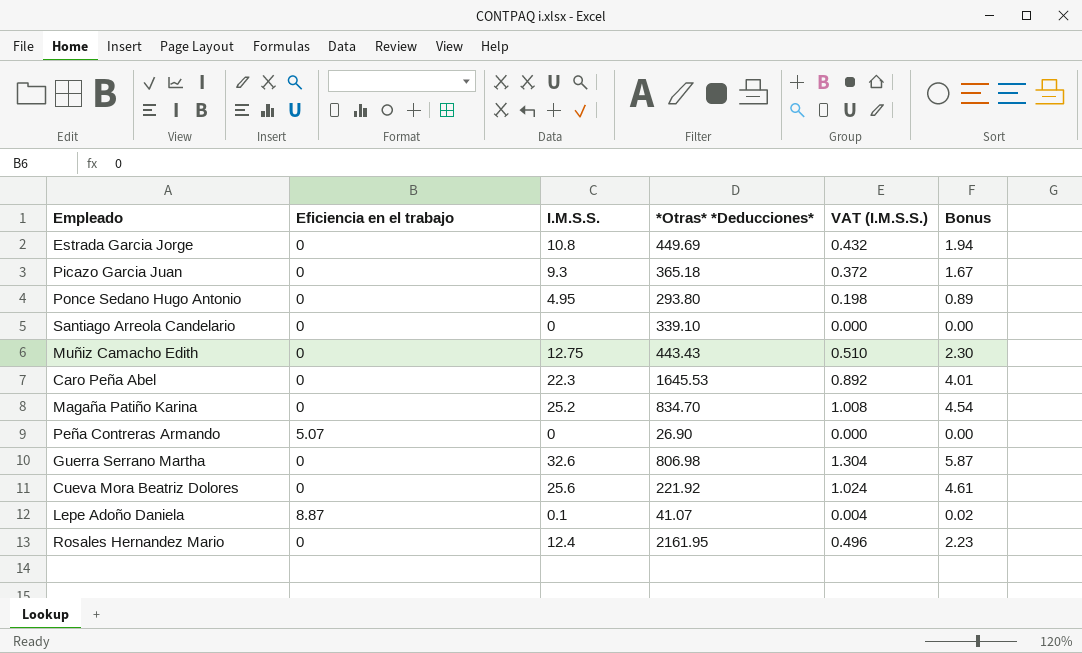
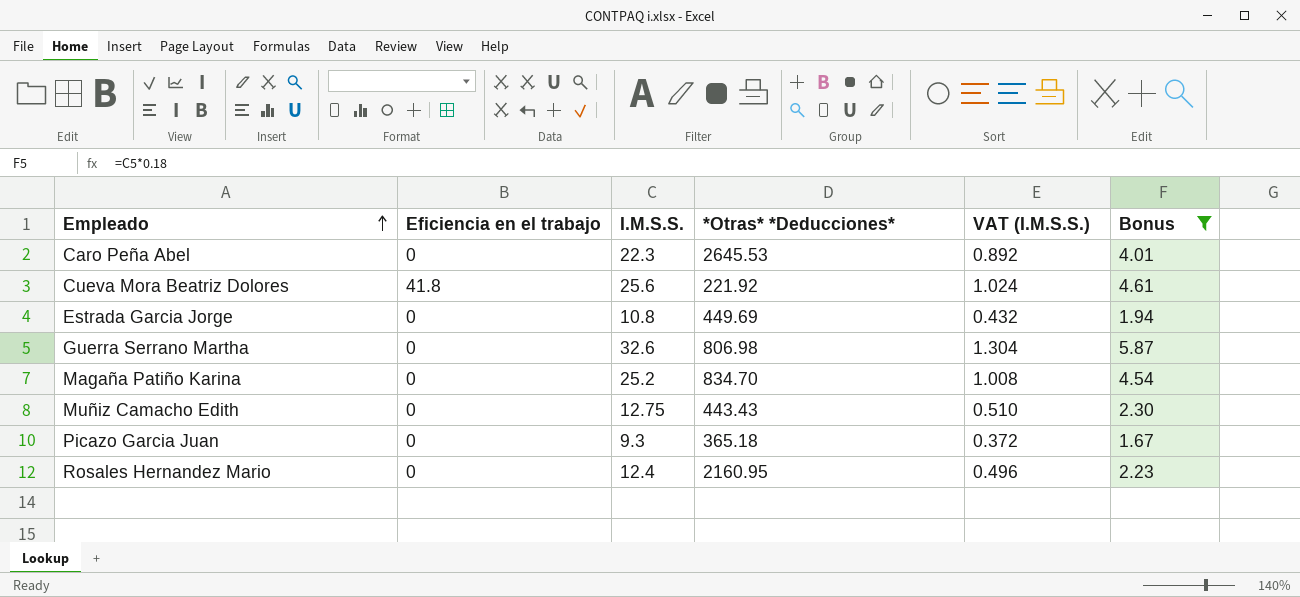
filter: none -> Bonus >= 1.67
row order: none -> Empleado ascending
Caro Peña Abel | *Otras* *Deducciones*: 1645.53 -> 2645.53
Cueva Mora Beatriz Dolores | Eficiencia en el trabajo: 0 -> 41.8
Rosales Hernandez Mario | *Otras* *Deducciones*: 2161.95 -> 2160.95

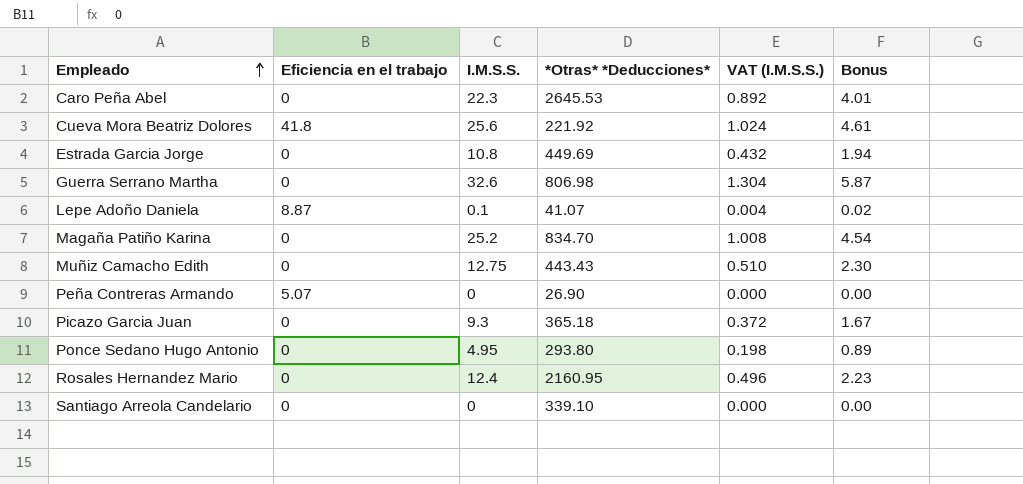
filter: Bonus >= 1.67 -> none

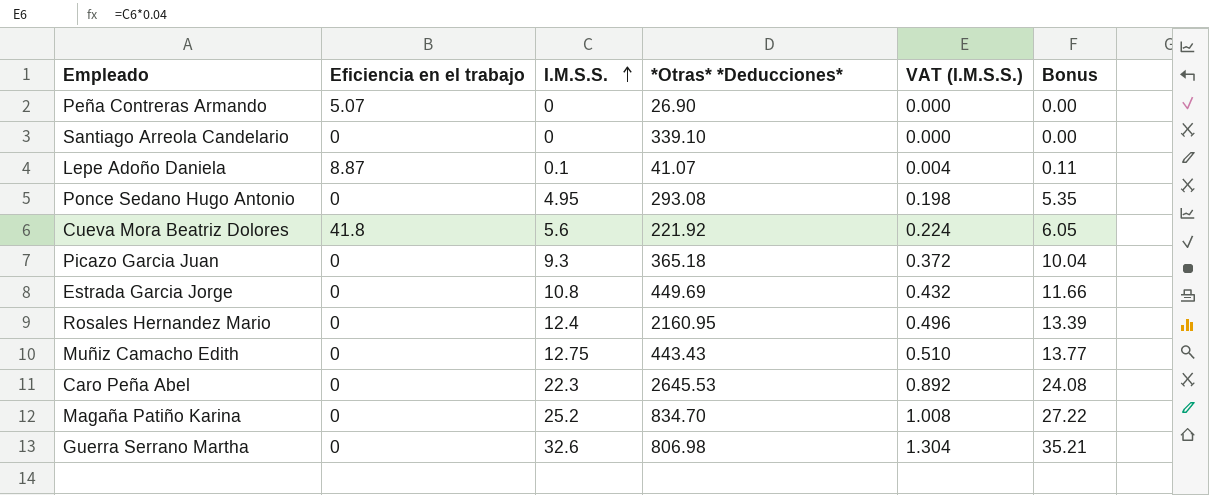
row order: Empleado ascending -> I.M.S.S. ascending
column Bonus | formula: [I.M.S.S.] * 0.18 -> [I.M.S.S.] * 1.08
Ponce Sedano Hugo Antonio | *Otras* *Deducciones*: 293.80 -> 293.08
Cueva Mora Beatriz Dolores | I.M.S.S.: 25.6 -> 5.6
Cueva Mora Beatriz Dolores | VAT (I.M.S.S.): 1.024 -> 0.224

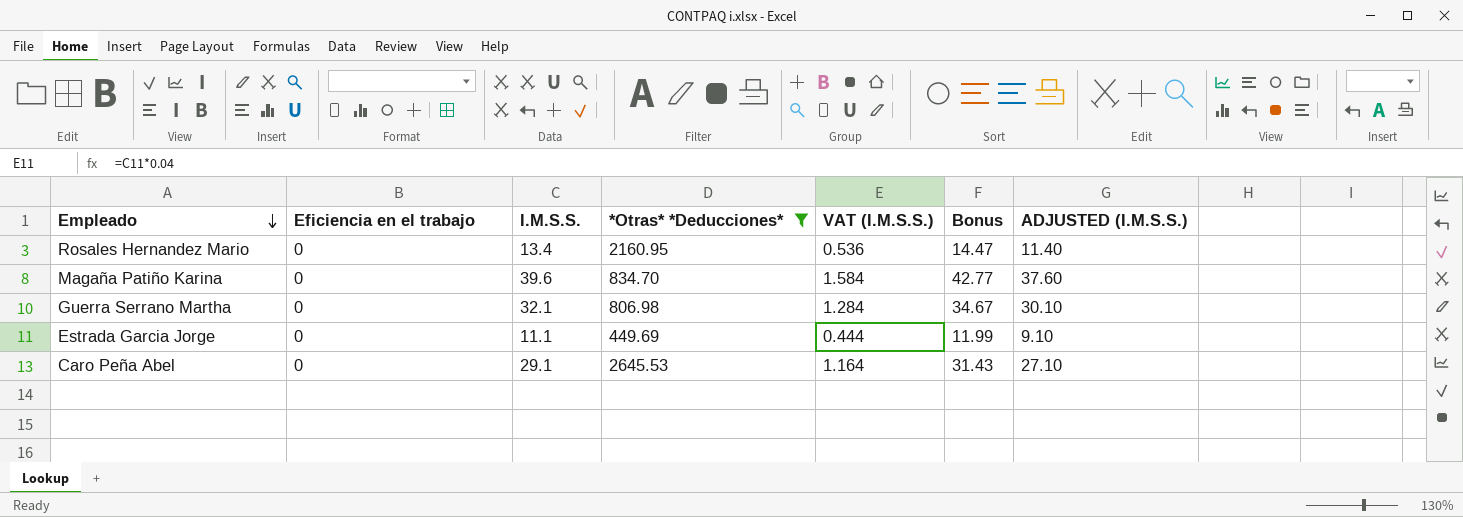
filter: none -> *Otras* *Deducciones* >= 449.69
row order: I.M.S.S. ascending -> Empleado descending
column ADJUSTED (I.M.S.S.) | formula: none -> [I.M.S.S.] - 2
Rosales Hernandez Mario | I.M.S.S.: 12.4 -> 13.4
Rosales Hernandez Mario | VAT (I.M.S.S.): 0.496 -> 0.536
Rosales Hernandez Mario | Bonus: 13.39 -> 14.47
Magaña Patiño Karina | I.M.S.S.: 25.2 -> 39.6
Magaña Patiño Karina | VAT (I.M.S.S.): 1.008 -> 1.584
Magaña Patiño Karina | Bonus: 27.22 -> 42.77
Guerra Serrano Martha | I.M.S.S.: 32.6 -> 32.1
Guerra Serrano Martha | VAT (I.M.S.S.): 1.304 -> 1.284
Guerra Serrano Martha | Bonus: 35.21 -> 34.67
Estrada Garcia Jorge | I.M.S.S.: 10.8 -> 11.1
Estrada Garcia Jorge | VAT (I.M.S.S.): 0.432 -> 0.444
Estrada Garcia Jorge | Bonus: 11.66 -> 11.99
Caro Peña Abel | I.M.S.S.: 22.3 -> 29.1
Caro Peña Abel | VAT (I.M.S.S.): 0.892 -> 1.164
Caro Peña Abel | Bonus: 24.08 -> 31.43

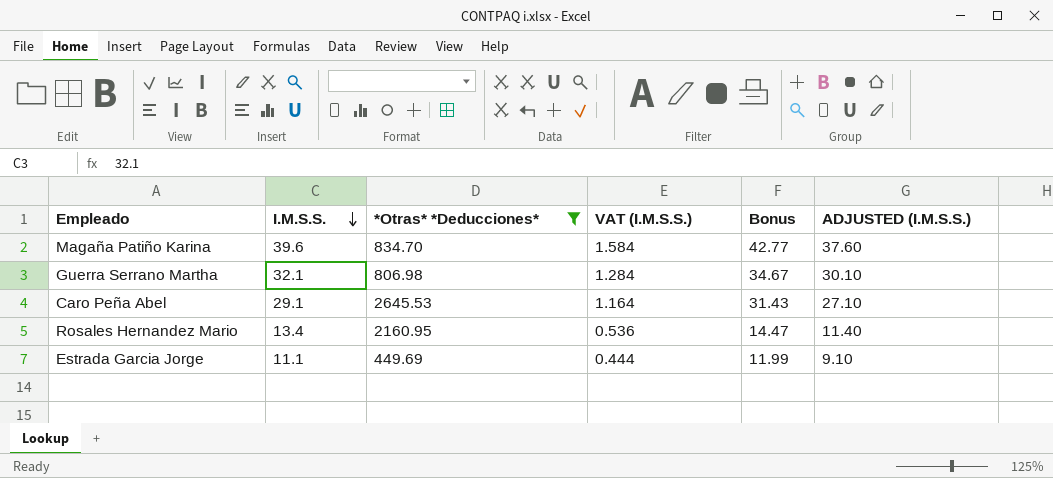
row order: Empleado descending -> I.M.S.S. descending
column Eficiencia en el trabajo | position: 2 -> none

